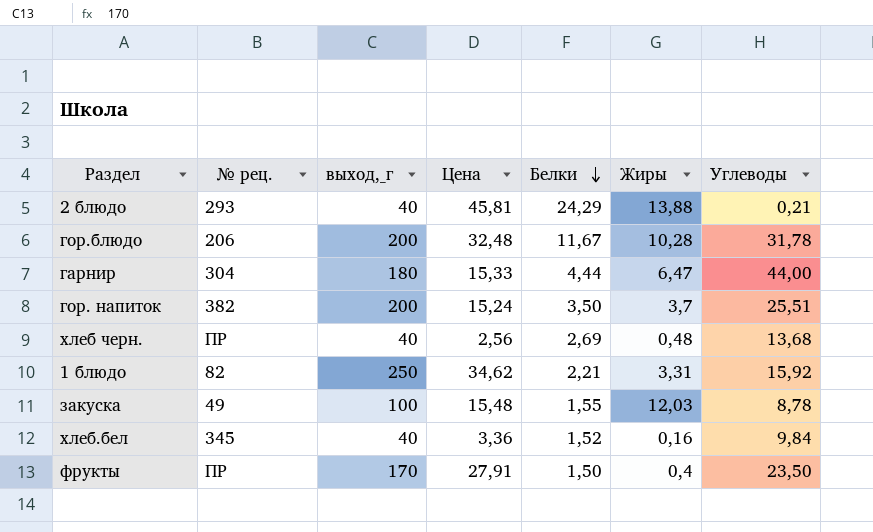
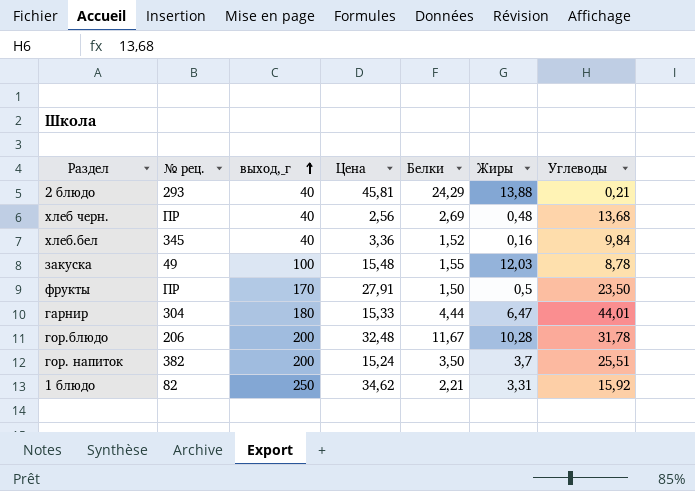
row order: Белки descending -> выход,_г ascending
фрукты | Жиры: 0,4 -> 0,5
гарнир | Углеводы: 44,00 -> 44,01

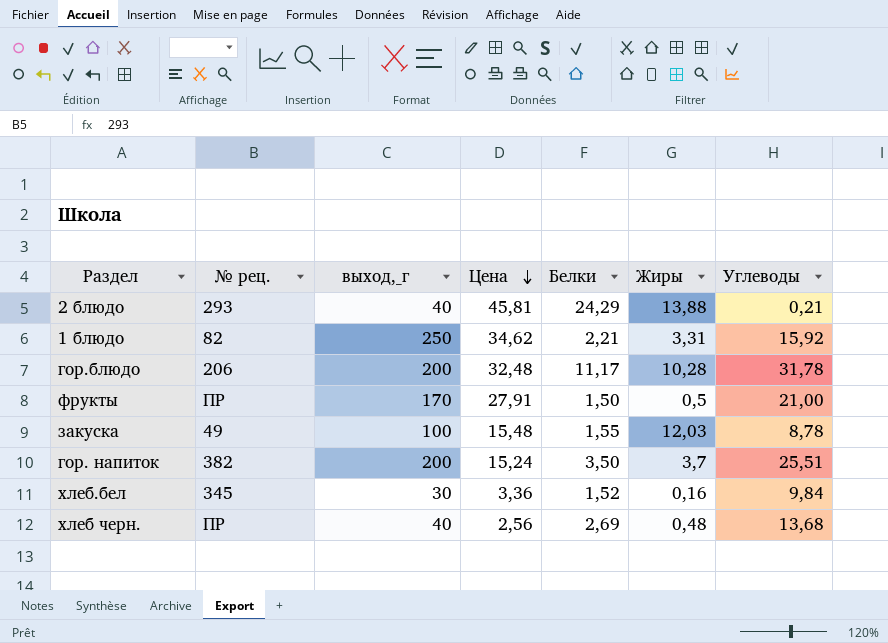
row order: выход,_г ascending -> Цена descending
row гарнир: 304 | 180 | 15,33 | 4,44 | 6,47 | 44,01 -> none
гор.блюдо | Белки: 11,67 -> 11,17
фрукты | Углеводы: 23,50 -> 21,00
хлеб.бел | выход,_г: 40 -> 30

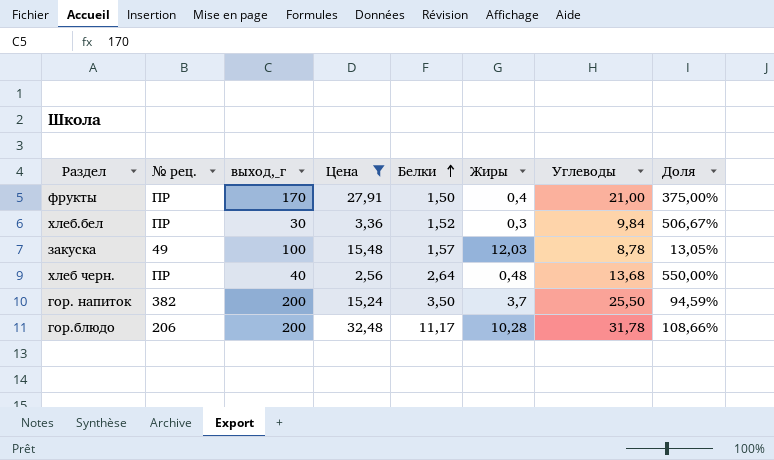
filter: none -> Цена <= 32,48
row order: Цена descending -> Белки ascending
column Доля | formula: none -> [Белки] / [Жиры]
фрукты | Жиры: 0,5 -> 0,4
хлеб.бел | № рец.: 345 -> ПР
хлеб.бел | Жиры: 0,16 -> 0,3
закуска | Белки: 1,55 -> 1,57
хлеб черн. | Белки: 2,69 -> 2,64
гор. напиток | Углеводы: 25,51 -> 25,50

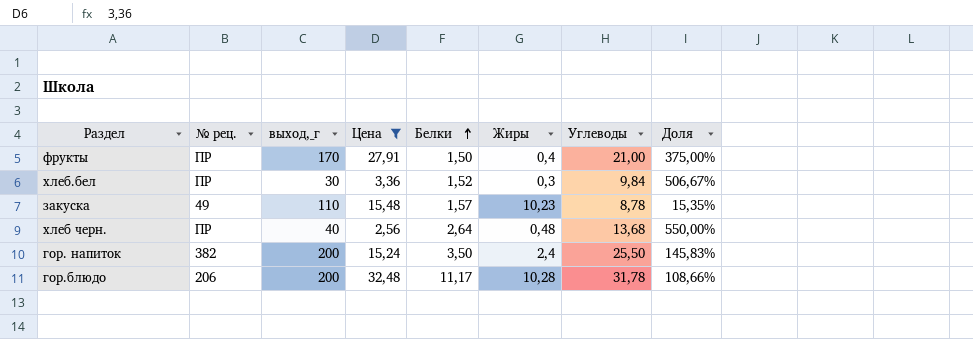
закуска | выход,_г: 100 -> 110
закуска | Жиры: 12,03 -> 10,23
закуска | Доля: 13,05% -> 15,35%
гор. напиток | Жиры: 3,7 -> 2,4
гор. напиток | Доля: 94,59% -> 145,83%

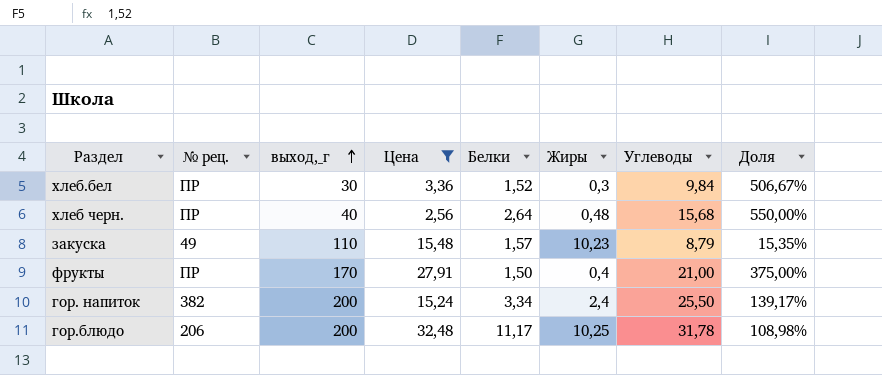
row order: Белки ascending -> выход,_г ascending
хлеб черн. | Углеводы: 13,68 -> 15,68
закуска | Углеводы: 8,78 -> 8,79
гор. напиток | Белки: 3,50 -> 3,34
гор. напиток | Доля: 145,83% -> 139,17%
гор.блюдо | Жиры: 10,28 -> 10,25
гор.блюдо | Доля: 108,66% -> 108,98%

